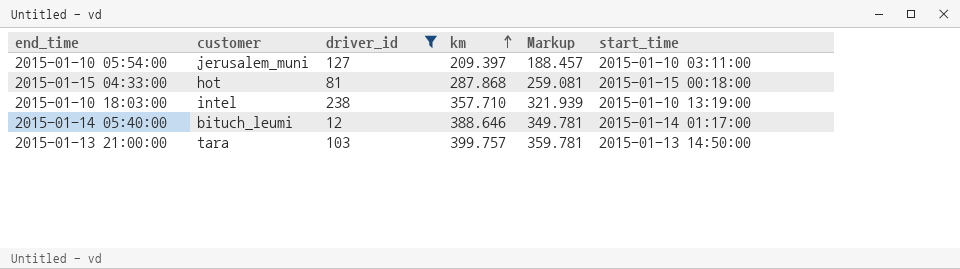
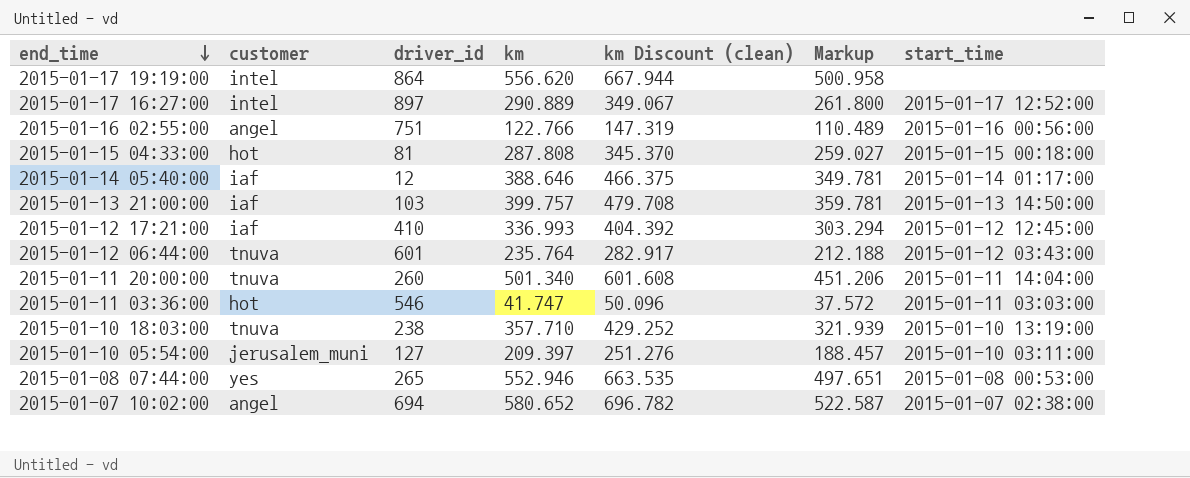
filter: driver_id <= 238 -> none
row order: km ascending -> end_time descending
column km Discount (clean) | formula: none -> [km] * 1.2
2015-01-15 04:33:00 | km: 287.868 -> 287.808
2015-01-15 04:33:00 | Markup: 259.081 -> 259.027
2015-01-14 05:40:00 | customer: bituch_leumi -> iaf
2015-01-13 21:00:00 | customer: tara -> iaf
2015-01-10 18:03:00 | customer: intel -> tnuva

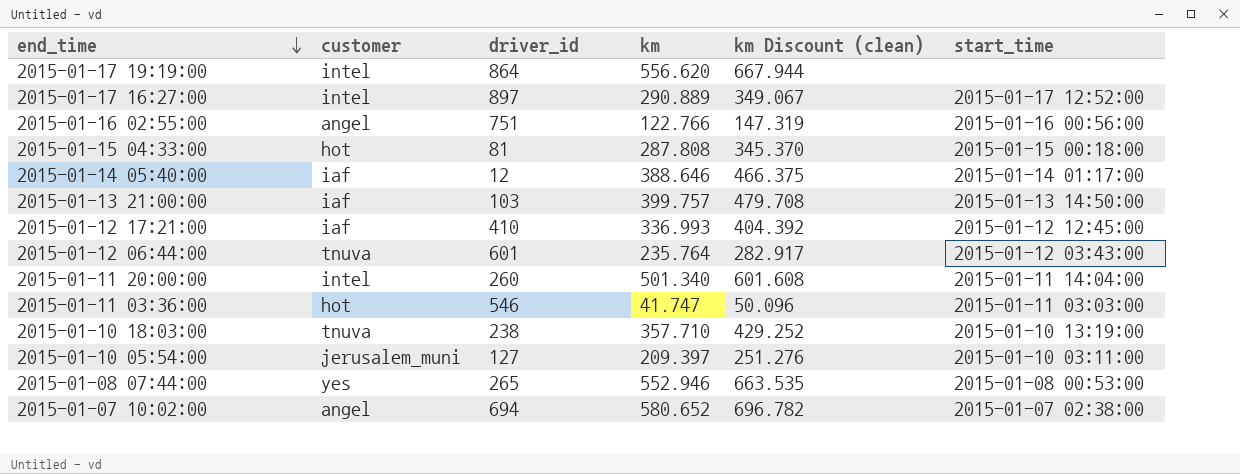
column Markup | formula: [km] * 0.9 -> none
2015-01-11 20:00:00 | customer: tnuva -> intel

